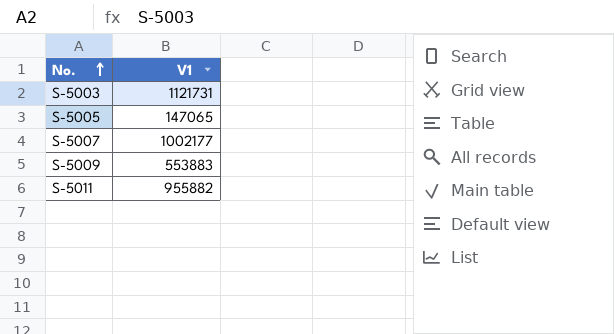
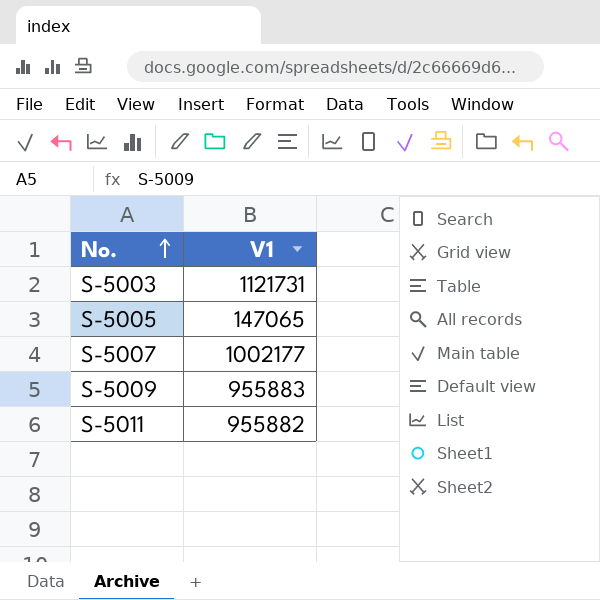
S-5009 | V1: 553883 -> 955883

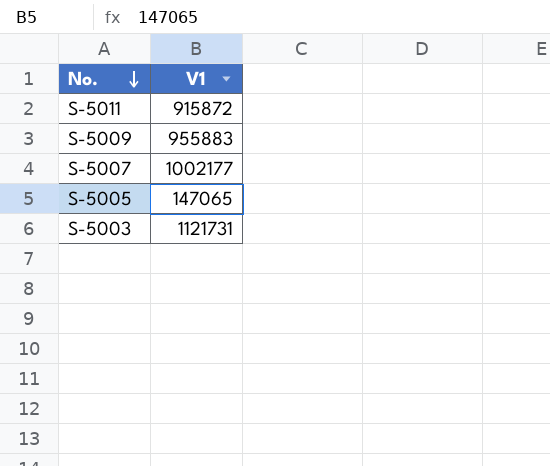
row order: No. ascending -> No. descending
S-5011 | V1: 955882 -> 915872

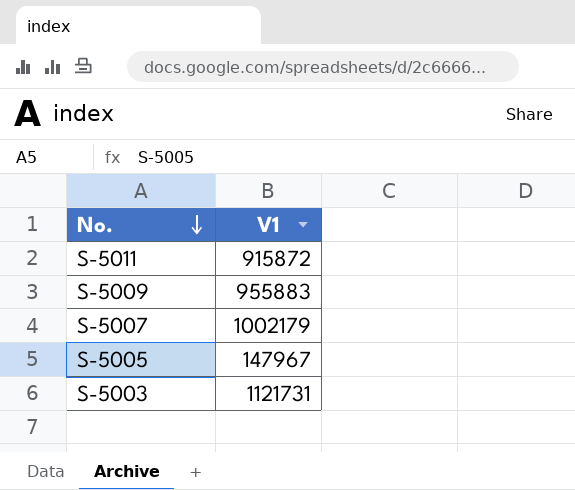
S-5007 | V1: 1002177 -> 1002179
S-5005 | V1: 147065 -> 147967

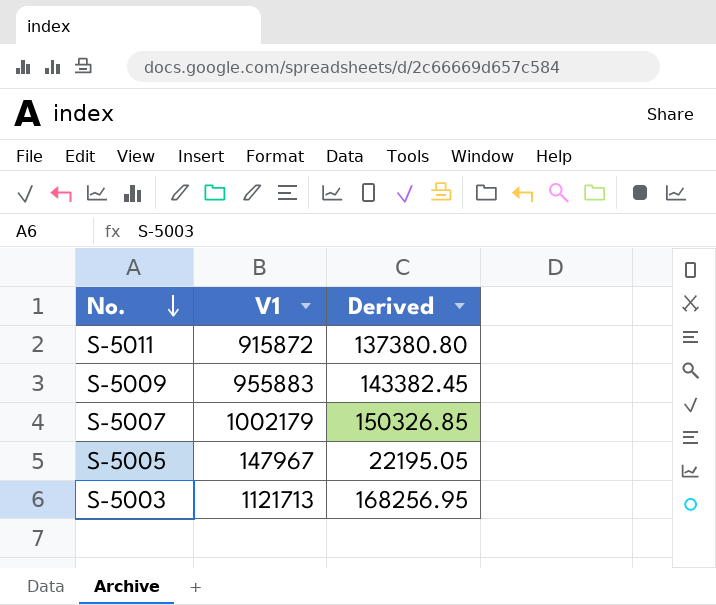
column Derived | formula: none -> [V1] * 0.15
S-5003 | V1: 1121731 -> 1121713

